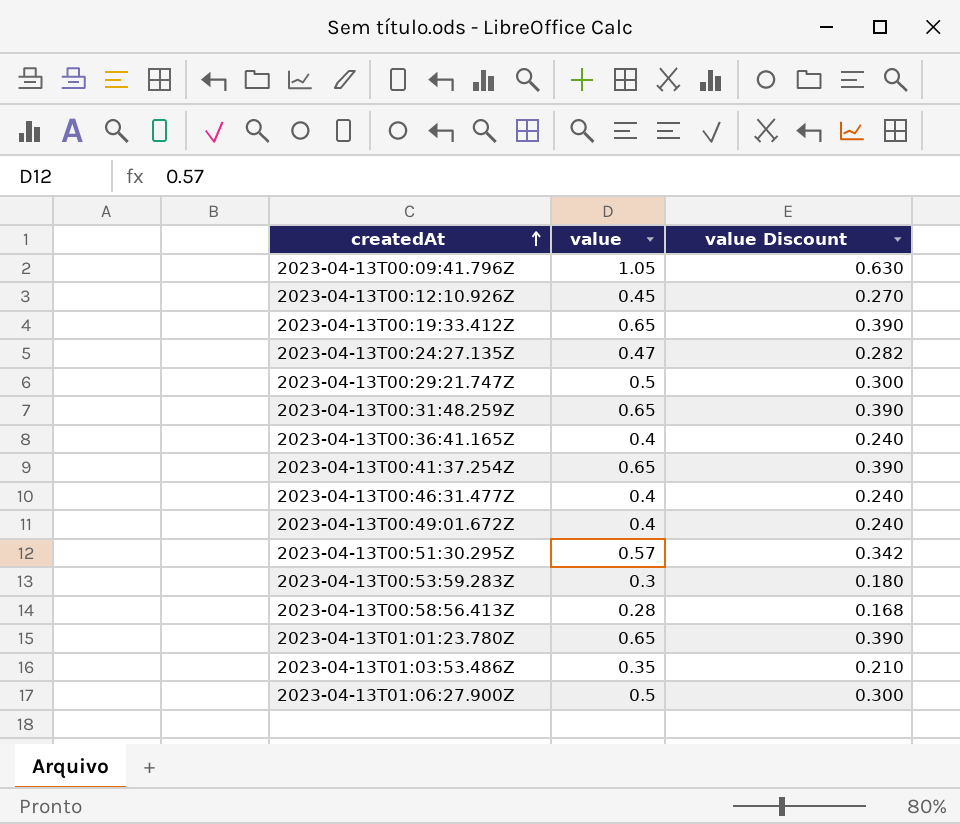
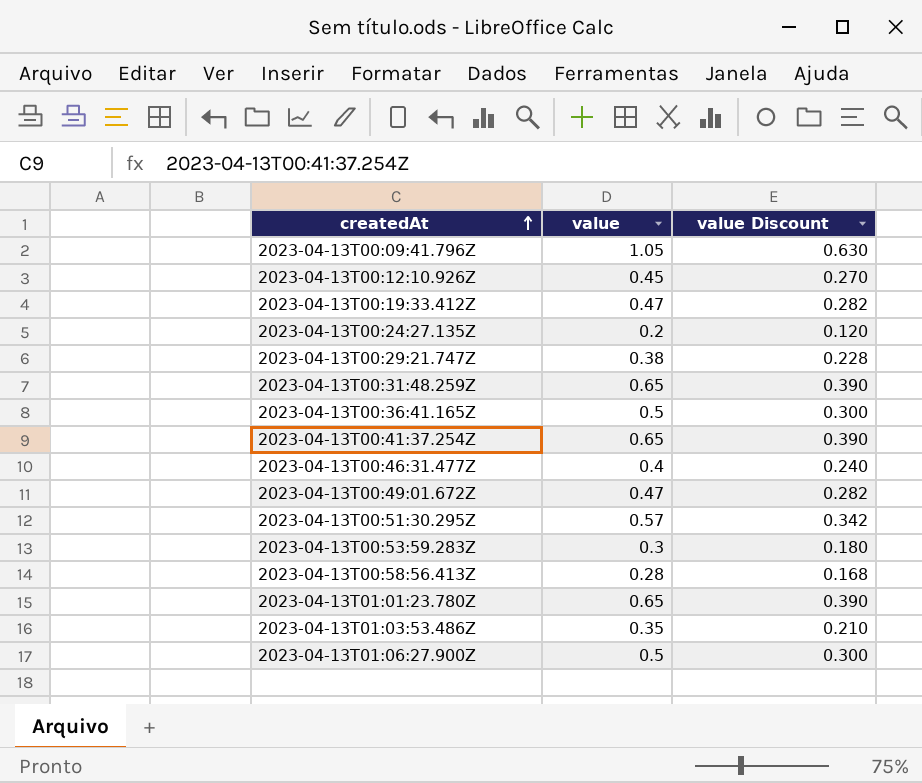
2023-04-13T00:19:33.412Z | value: 0.65 -> 0.47
2023-04-13T00:19:33.412Z | value Discount: 0.390 -> 0.282
2023-04-13T00:24:27.135Z | value: 0.47 -> 0.2
2023-04-13T00:24:27.135Z | value Discount: 0.282 -> 0.120
2023-04-13T00:29:21.747Z | value: 0.5 -> 0.38
2023-04-13T00:29:21.747Z | value Discount: 0.300 -> 0.228
2023-04-13T00:36:41.165Z | value: 0.4 -> 0.5
2023-04-13T00:36:41.165Z | value Discount: 0.240 -> 0.300
2023-04-13T00:49:01.672Z | value: 0.4 -> 0.47
2023-04-13T00:49:01.672Z | value Discount: 0.240 -> 0.282

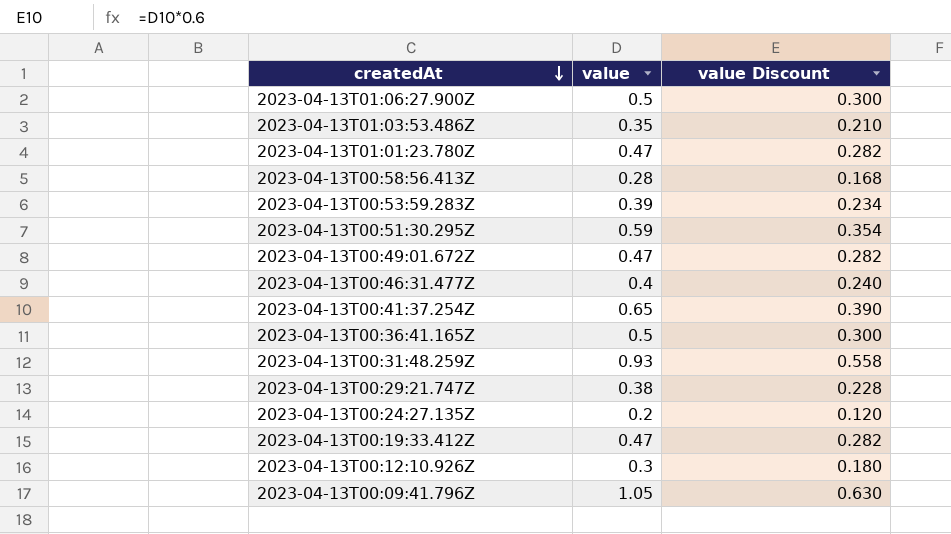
row order: createdAt ascending -> createdAt descending
2023-04-13T01:01:23.780Z | value: 0.65 -> 0.47
2023-04-13T01:01:23.780Z | value Discount: 0.390 -> 0.282
2023-04-13T00:53:59.283Z | value: 0.3 -> 0.39
2023-04-13T00:53:59.283Z | value Discount: 0.180 -> 0.234
2023-04-13T00:51:30.295Z | value: 0.57 -> 0.59
2023-04-13T00:51:30.295Z | value Discount: 0.342 -> 0.354
2023-04-13T00:31:48.259Z | value: 0.65 -> 0.93
2023-04-13T00:31:48.259Z | value Discount: 0.390 -> 0.558
2023-04-13T00:12:10.926Z | value: 0.45 -> 0.3
2023-04-13T00:12:10.926Z | value Discount: 0.270 -> 0.180

